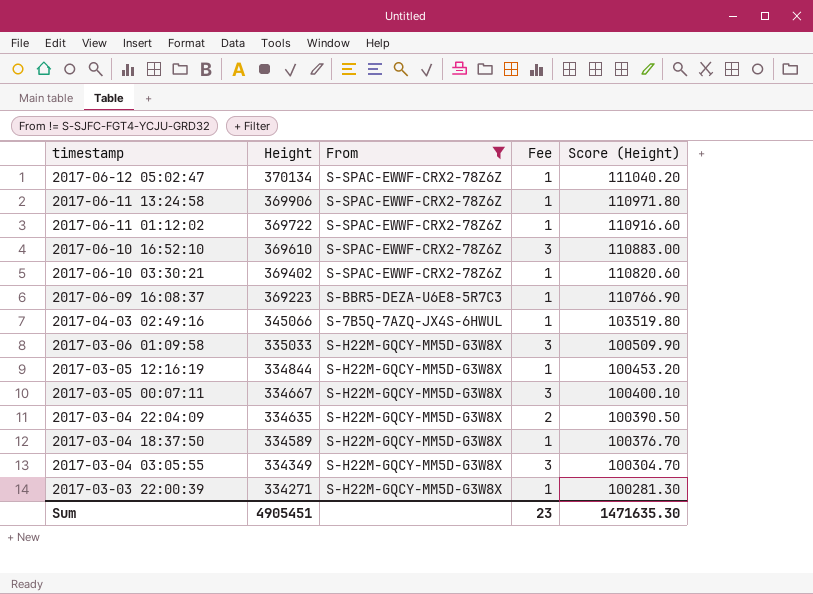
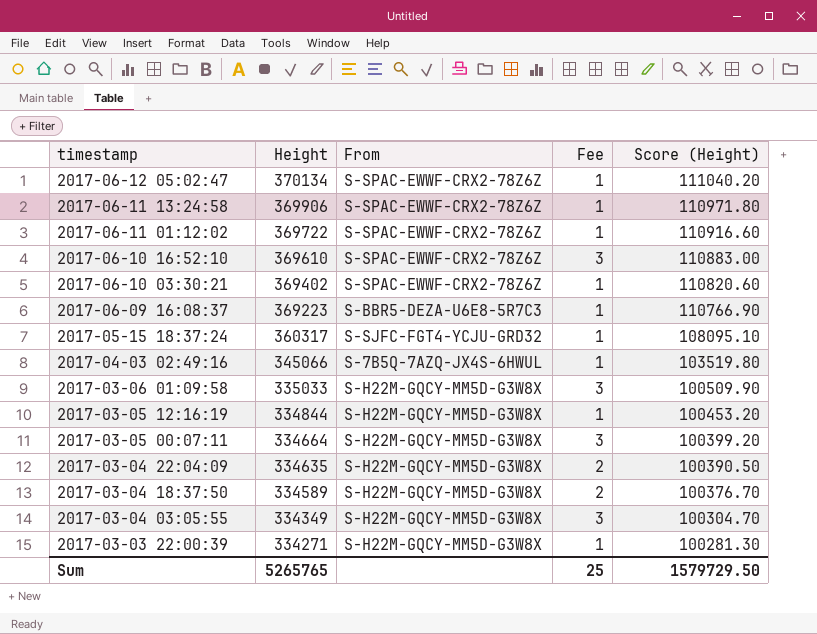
filter: From != S-SJFC-FGT4-YCJU-GRD32 -> none
2017-03-05 00:07:11 | Height: 334667 -> 334664
2017-03-05 00:07:11 | Score (Height): 100400.10 -> 100399.20
2017-03-04 18:37:50 | Fee: 1 -> 2
Sum | Height: 4905451 -> 5265765
Sum | Fee: 23 -> 25
Sum | Score (Height): 1471635.30 -> 1579729.50

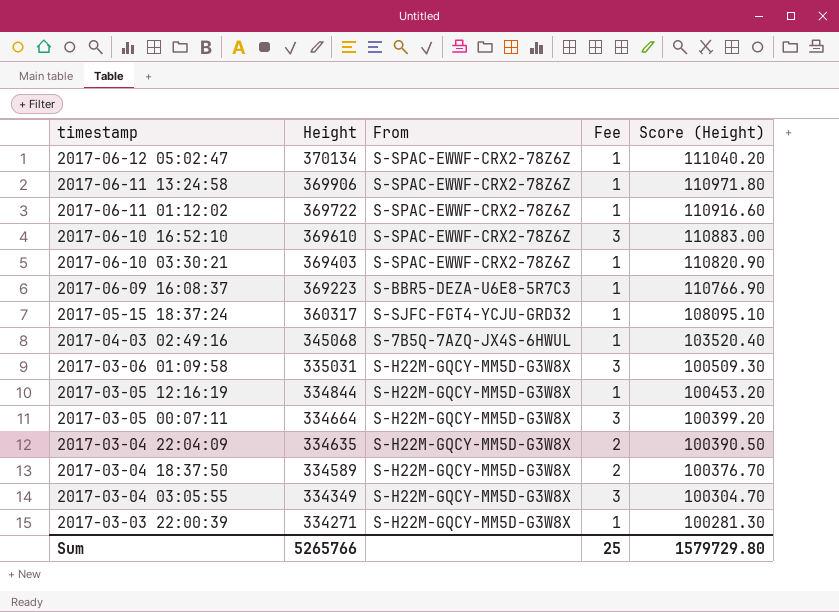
2017-06-10 03:30:21 | Height: 369402 -> 369403
2017-06-10 03:30:21 | Score (Height): 110820.60 -> 110820.90
2017-04-03 02:49:16 | Height: 345066 -> 345068
2017-04-03 02:49:16 | Score (Height): 103519.80 -> 103520.40
2017-03-06 01:09:58 | Height: 335033 -> 335031
2017-03-06 01:09:58 | Score (Height): 100509.90 -> 100509.30
Sum | Height: 5265765 -> 5265766
Sum | Score (Height): 1579729.50 -> 1579729.80

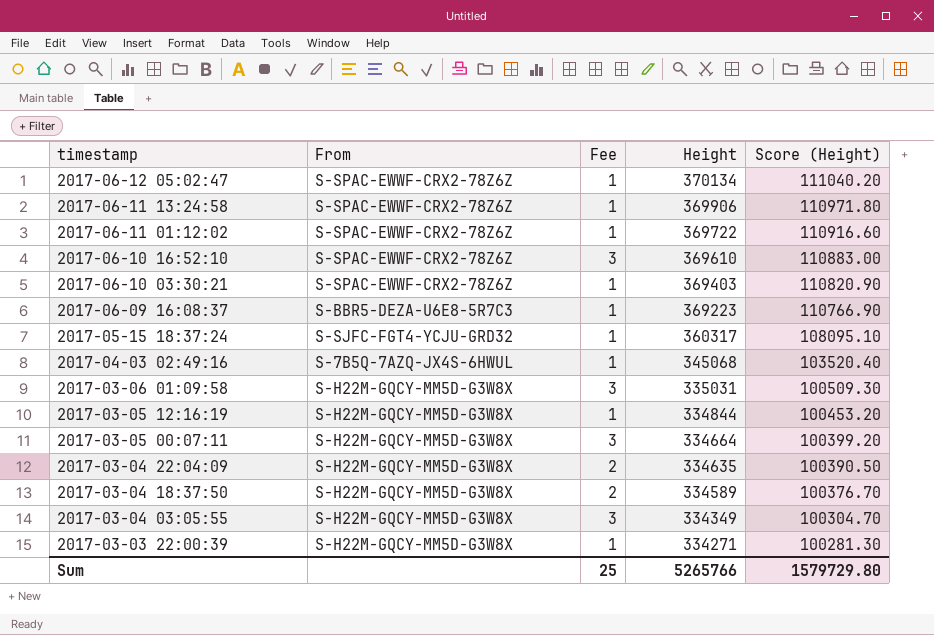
column Height | position: 2 -> 4

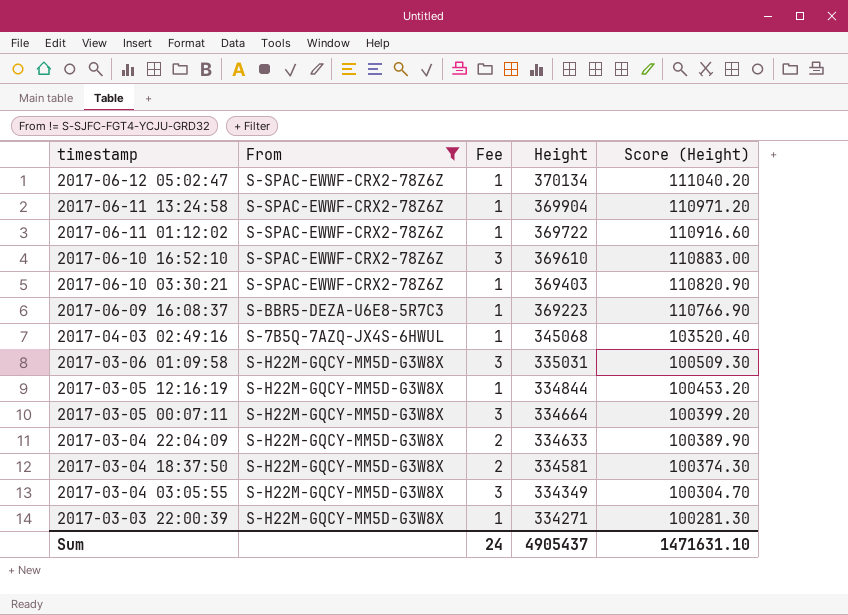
filter: none -> From != S-SJFC-FGT4-YCJU-GRD32
2017-06-11 13:24:58 | Height: 369906 -> 369904
2017-06-11 13:24:58 | Score (Height): 110971.80 -> 110971.20
2017-03-04 22:04:09 | Height: 334635 -> 334633
2017-03-04 22:04:09 | Score (Height): 100390.50 -> 100389.90
2017-03-04 18:37:50 | Height: 334589 -> 334581
2017-03-04 18:37:50 | Score (Height): 100376.70 -> 100374.30
Sum | Fee: 25 -> 24
Sum | Height: 5265766 -> 4905437
Sum | Score (Height): 1579729.80 -> 1471631.10

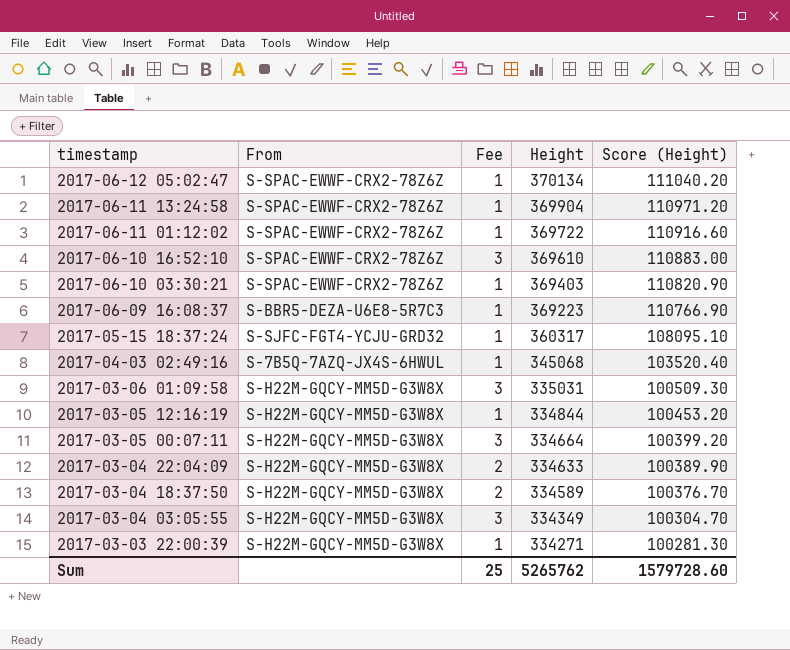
filter: From != S-SJFC-FGT4-YCJU-GRD32 -> none
2017-03-04 18:37:50 | Height: 334581 -> 334589
2017-03-04 18:37:50 | Score (Height): 100374.30 -> 100376.70
Sum | Fee: 24 -> 25
Sum | Height: 4905437 -> 5265762
Sum | Score (Height): 1471631.10 -> 1579728.60

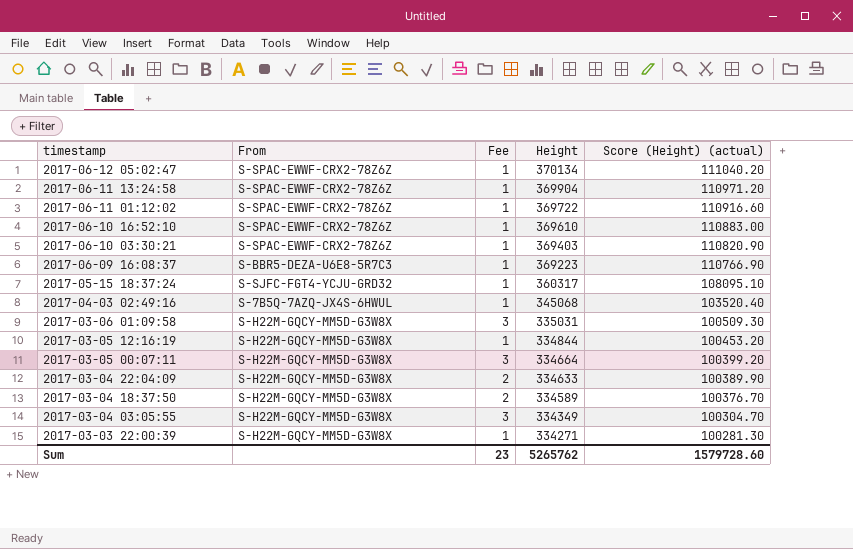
column name: Score (Height) -> Score (Height) (actual)
2017-06-10 16:52:10 | Fee: 3 -> 1
Sum | Fee: 25 -> 23

